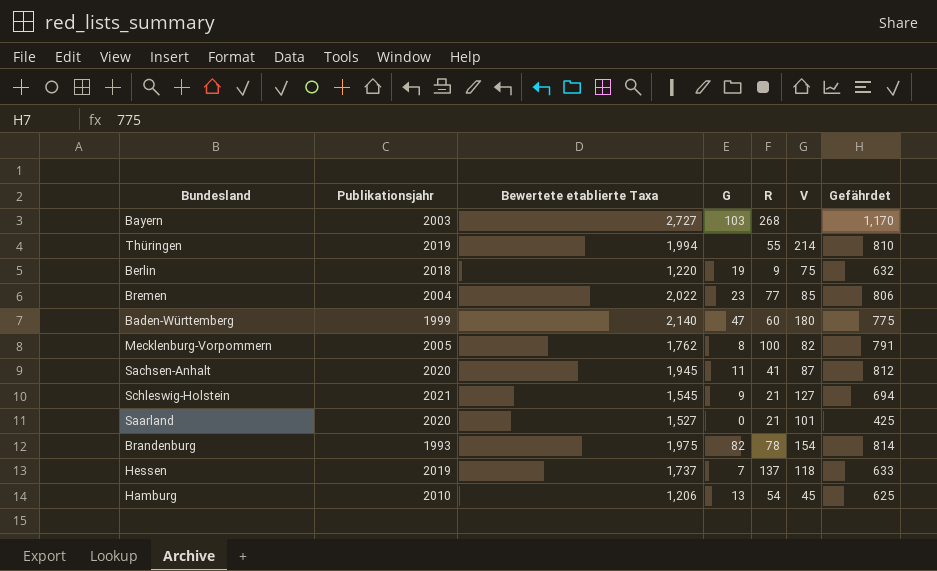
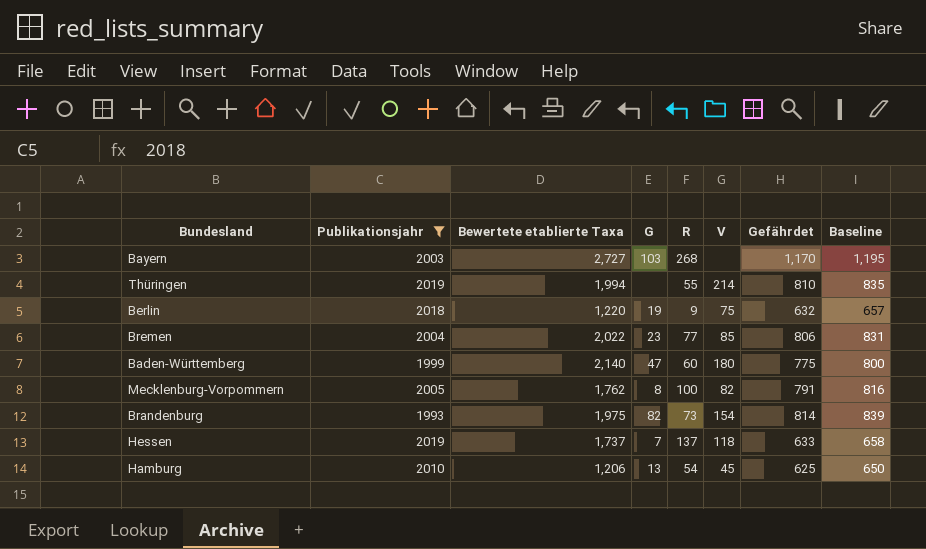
filter: none -> Publikationsjahr <= 2019
column Baseline | formula: none -> [Gefährdet] + 25
Brandenburg | R: 78 -> 73

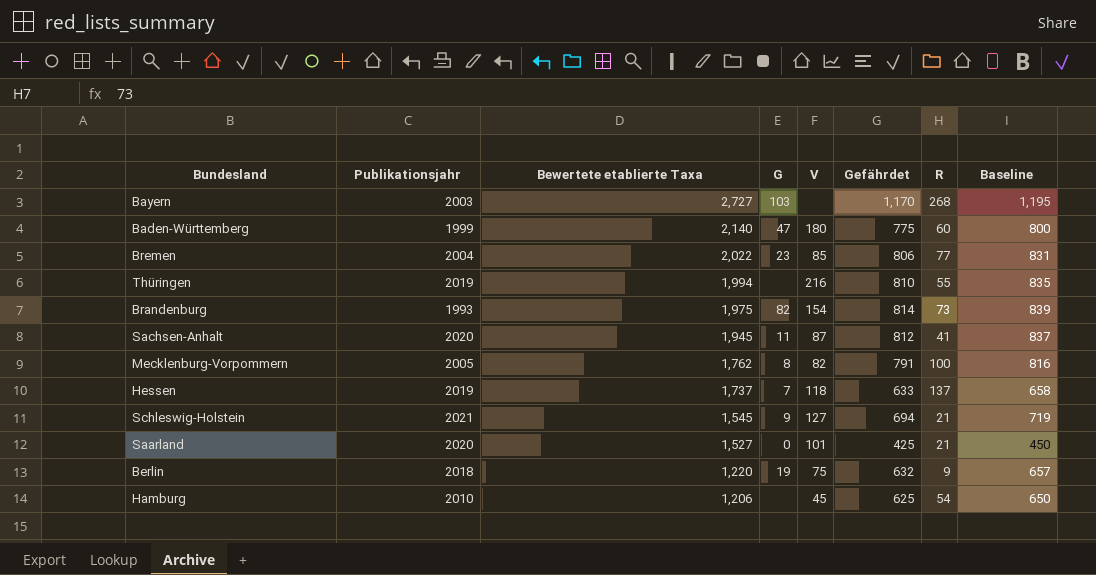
filter: Publikationsjahr <= 2019 -> none
row order: none -> Bewertete etablierte Taxa descending
column R | position: 5 -> 7
Thüringen | V: 214 -> 216
Hamburg | G: 13 -> none

